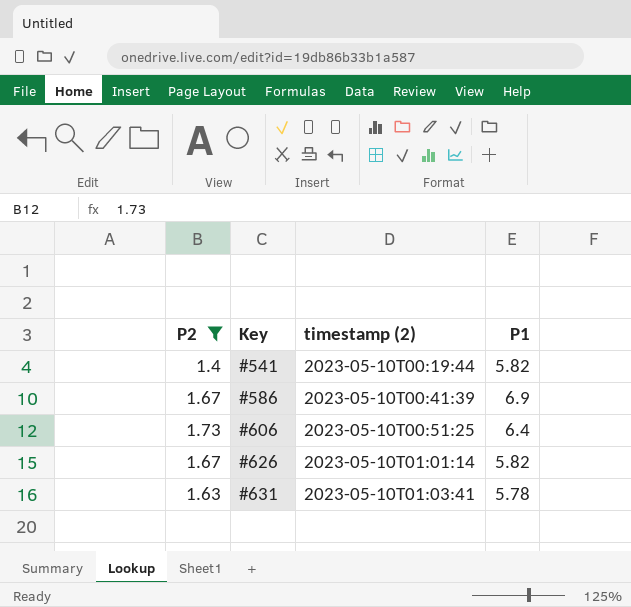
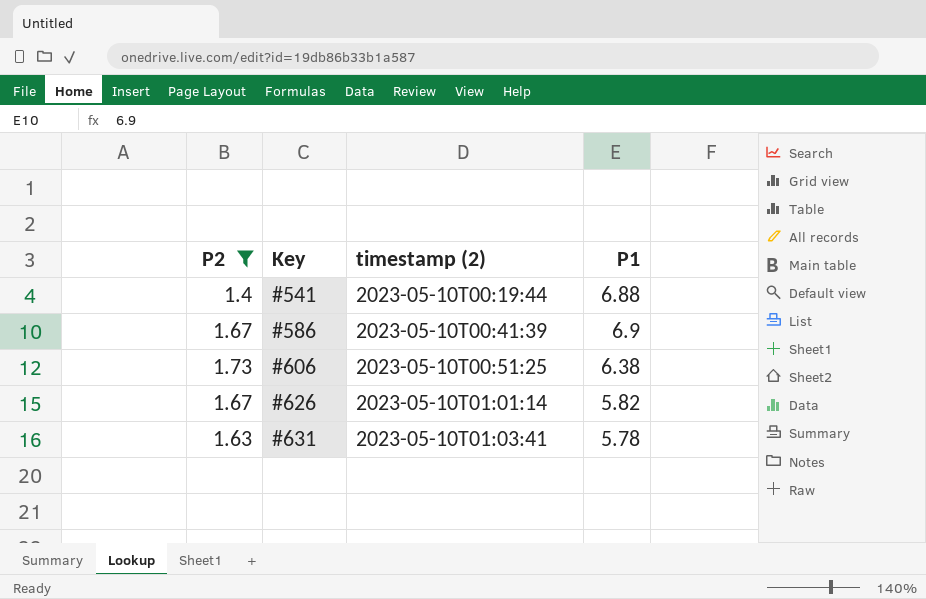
#541 | P1: 5.82 -> 6.88
#606 | P1: 6.4 -> 6.38

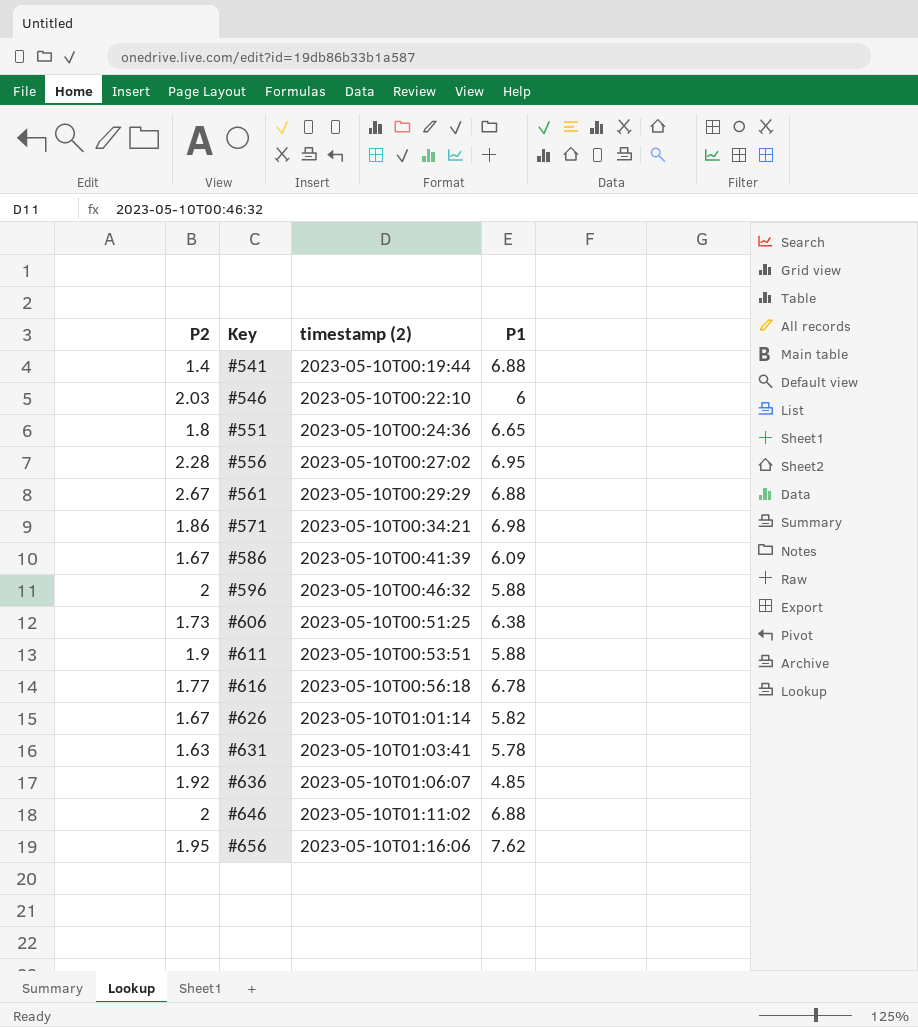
filter: P2 <= 1.73 -> none
#586 | P1: 6.9 -> 6.09

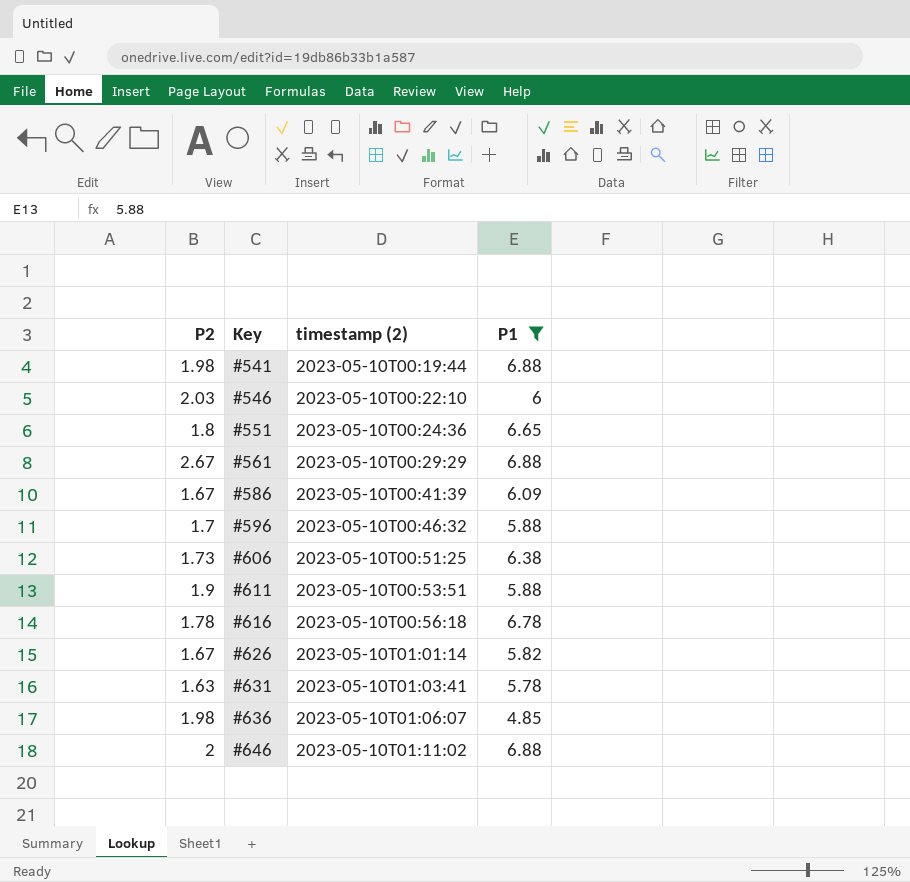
filter: none -> P1 <= 6.88
#541 | P2: 1.4 -> 1.98
#596 | P2: 2 -> 1.7
#616 | P2: 1.77 -> 1.78
#636 | P2: 1.92 -> 1.98

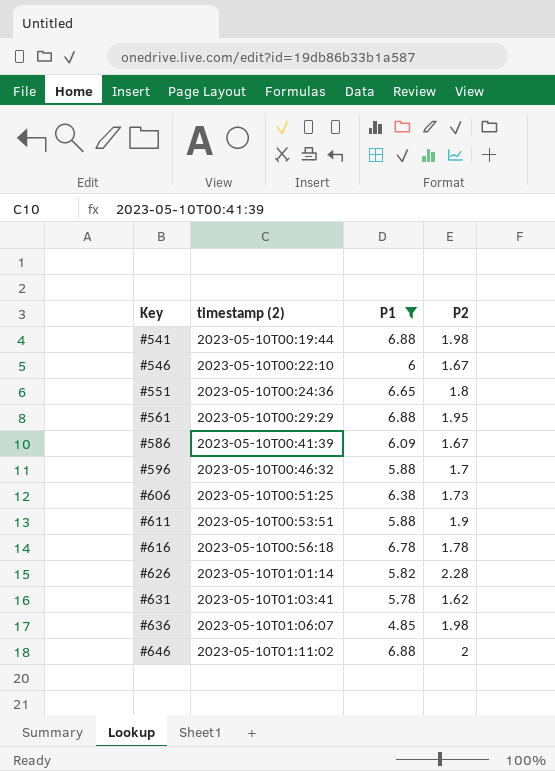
column P2 | position: 1 -> 4
#546 | P2: 2.03 -> 1.67
#561 | P2: 2.67 -> 1.95
#626 | P2: 1.67 -> 2.28
#631 | P2: 1.63 -> 1.62

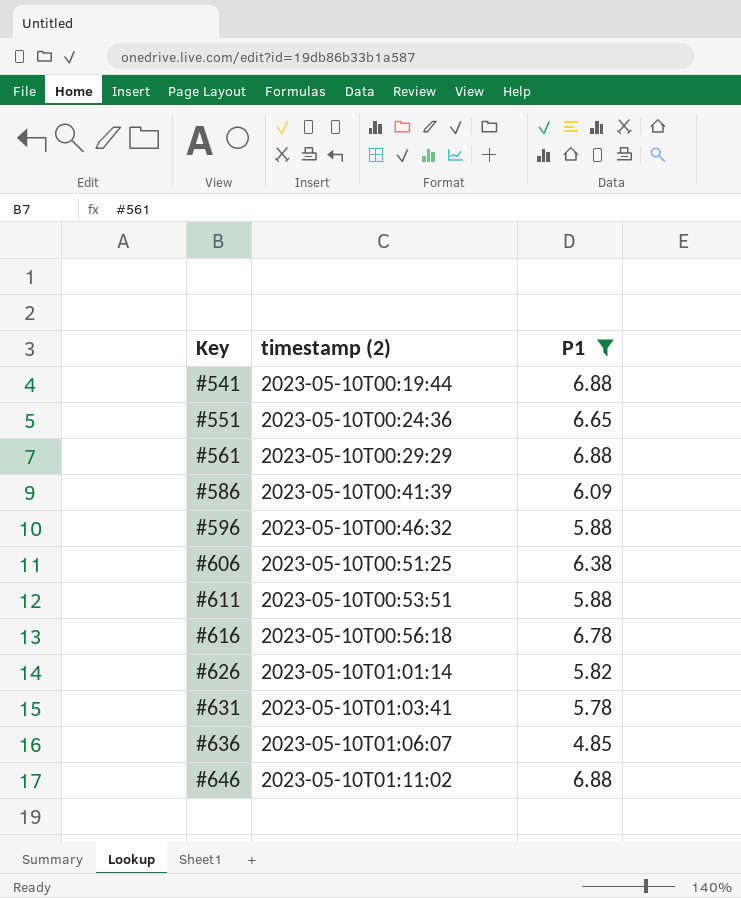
column P2 | position: 4 -> none
row #546: 2023-05-10T00:22:10 | 6 | 1.67 -> none

